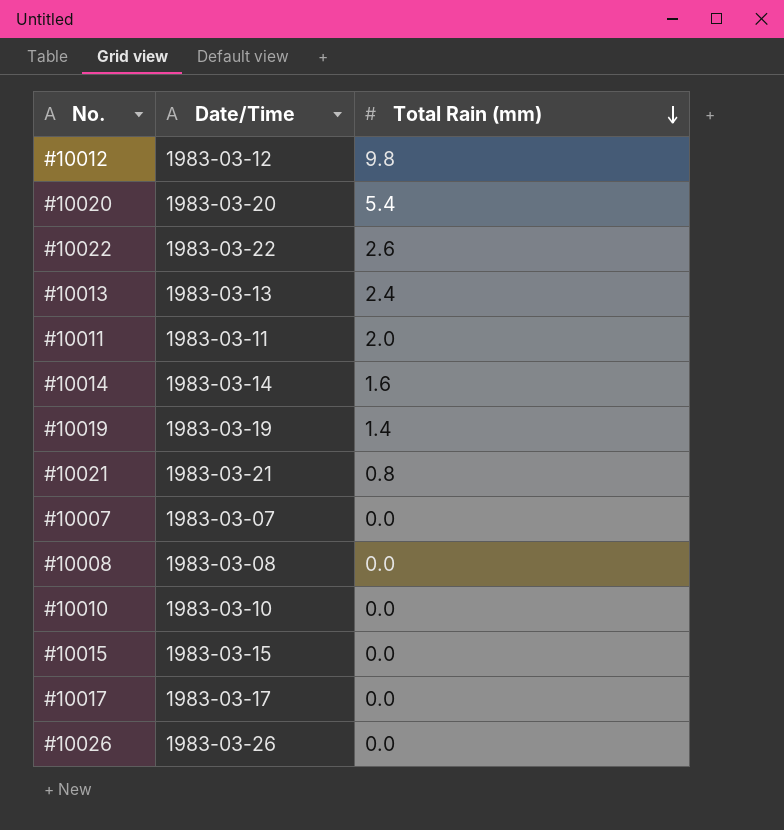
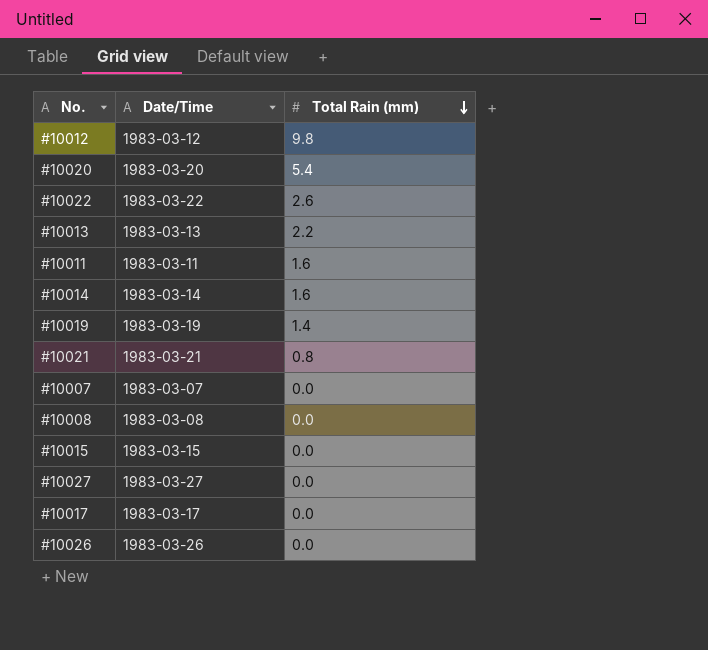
row #10010: 1983-03-10 | 0.0 -> none
#10013 | Total Rain (mm): 2.4 -> 2.2
#10011 | Total Rain (mm): 2.0 -> 1.6
row #10027: none -> 1983-03-27 | 0.0

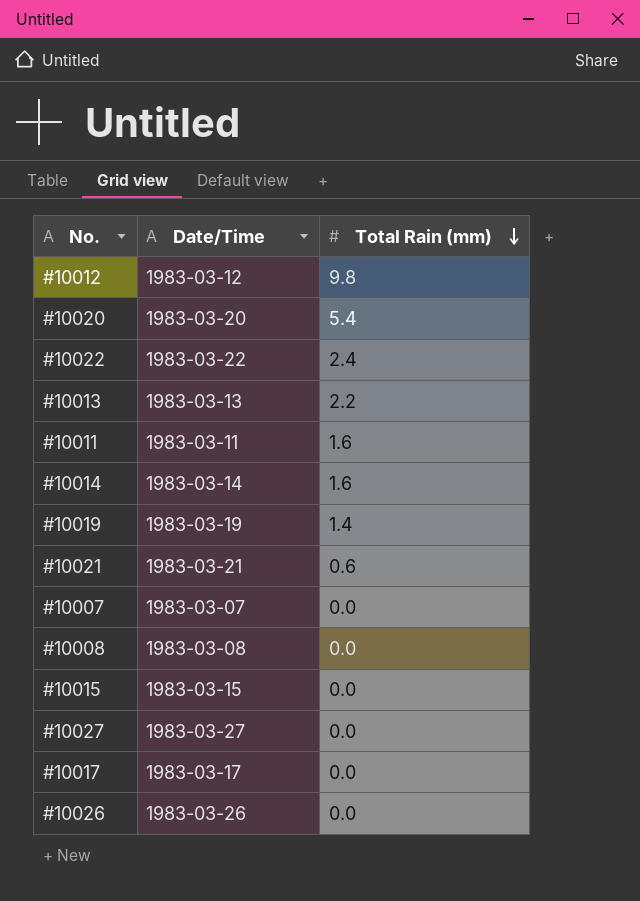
#10022 | Total Rain (mm): 2.6 -> 2.4
#10021 | Total Rain (mm): 0.8 -> 0.6

